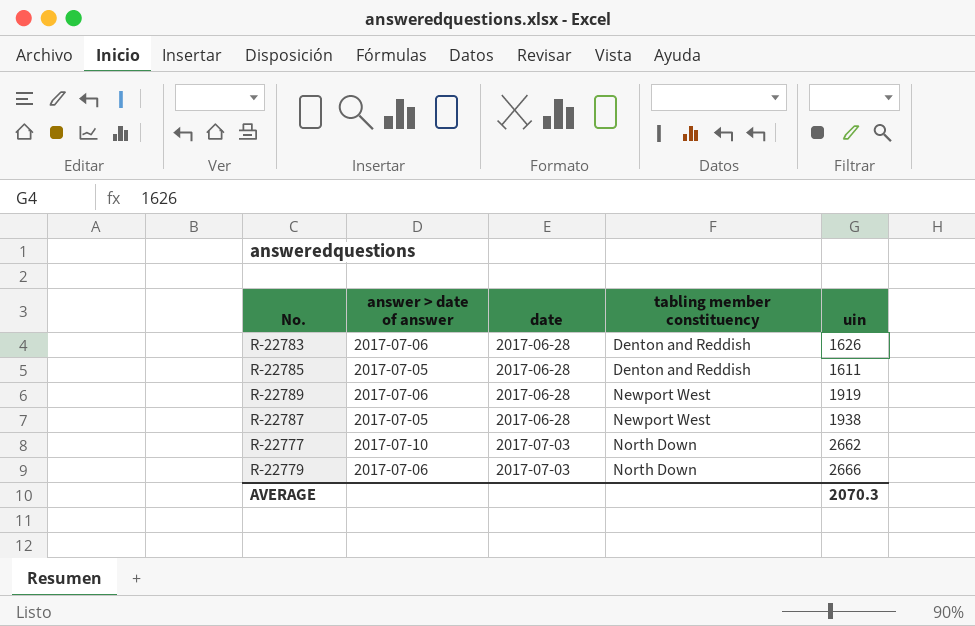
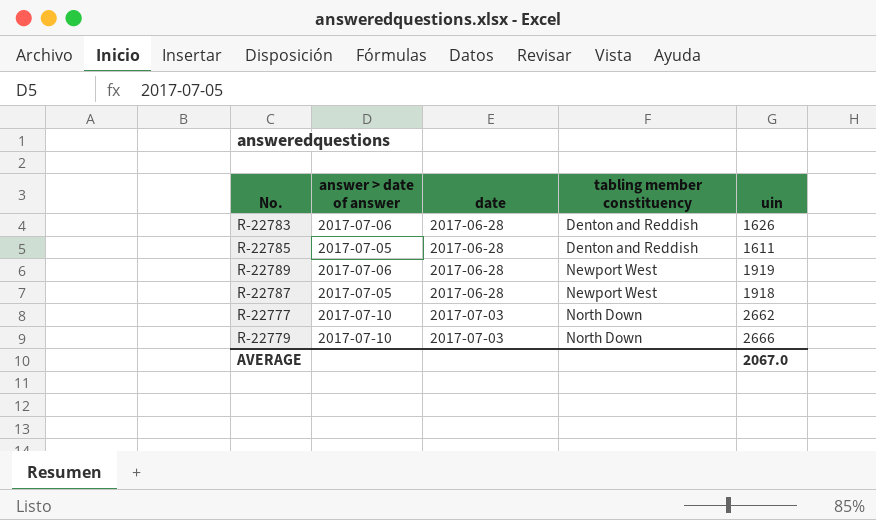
R-22787 | uin: 1938 -> 1918
R-22779 | answer > date of answer: 2017-07-06 -> 2017-07-10
AVERAGE | uin: 2070.3 -> 2067.0

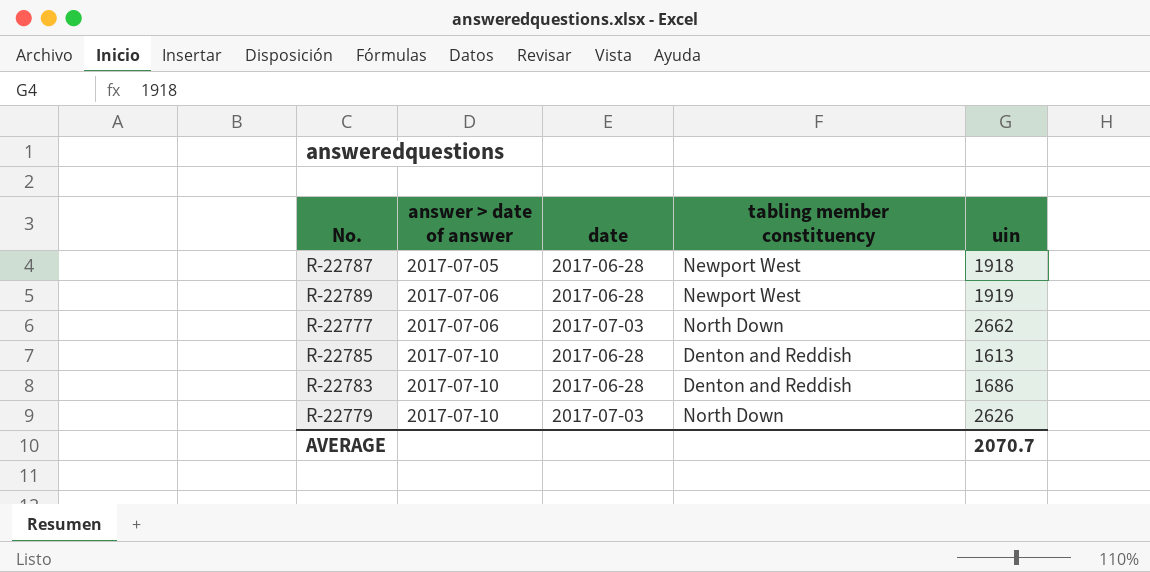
row order: date ascending -> answer > date of answer ascending
R-22777 | answer > date of answer: 2017-07-10 -> 2017-07-06
R-22785 | answer > date of answer: 2017-07-05 -> 2017-07-10
R-22785 | uin: 1611 -> 1613
R-22783 | answer > date of answer: 2017-07-06 -> 2017-07-10
R-22783 | uin: 1626 -> 1686
R-22779 | uin: 2666 -> 2626
AVERAGE | uin: 2067.0 -> 2070.7

